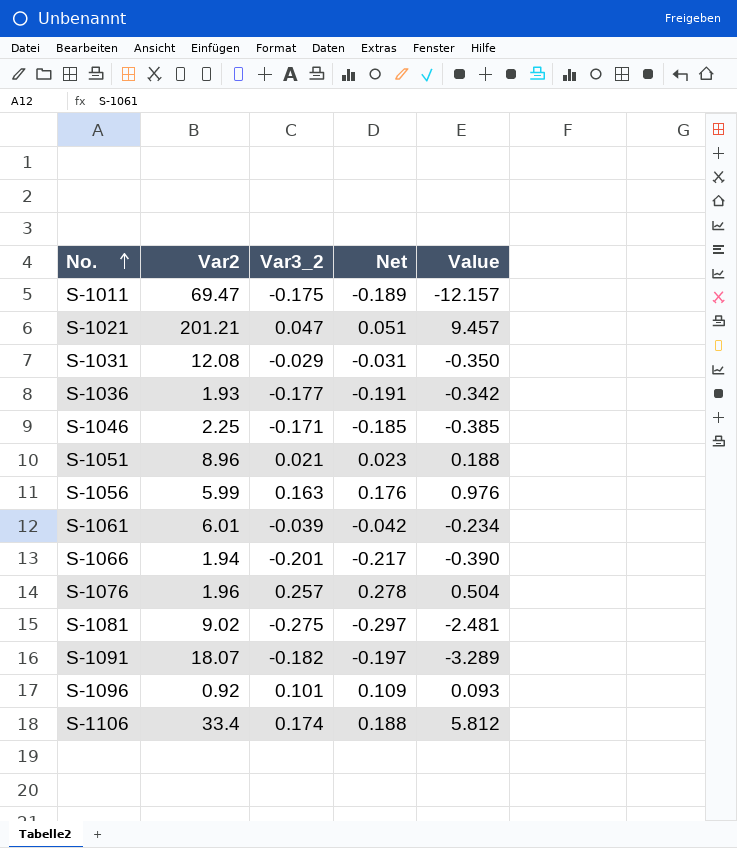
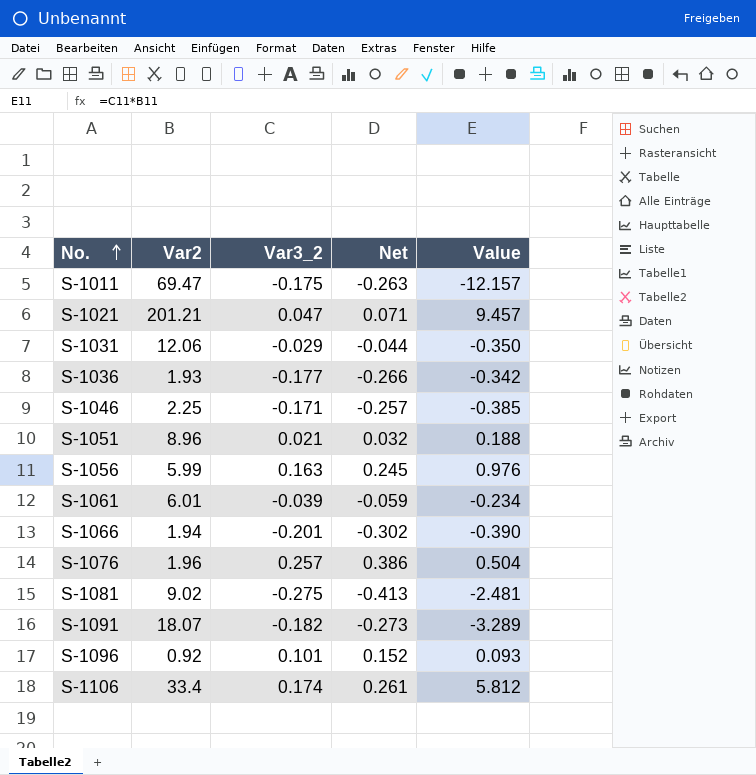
column Net | formula: [Var3_2] * 1.08 -> [Var3_2] * 1.5
S-1031 | Var2: 12.08 -> 12.06

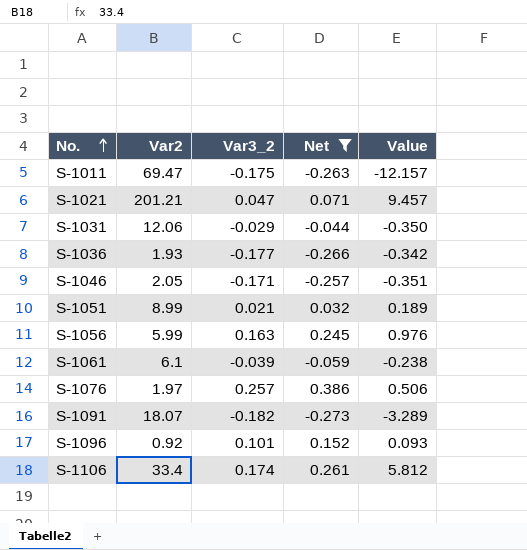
filter: none -> Net >= -0.273
S-1046 | Var2: 2.25 -> 2.05
S-1046 | Value: -0.385 -> -0.351
S-1051 | Var2: 8.96 -> 8.99
S-1051 | Value: 0.188 -> 0.189
S-1061 | Var2: 6.01 -> 6.1
S-1061 | Value: -0.234 -> -0.238
S-1076 | Var2: 1.96 -> 1.97
S-1076 | Value: 0.504 -> 0.506

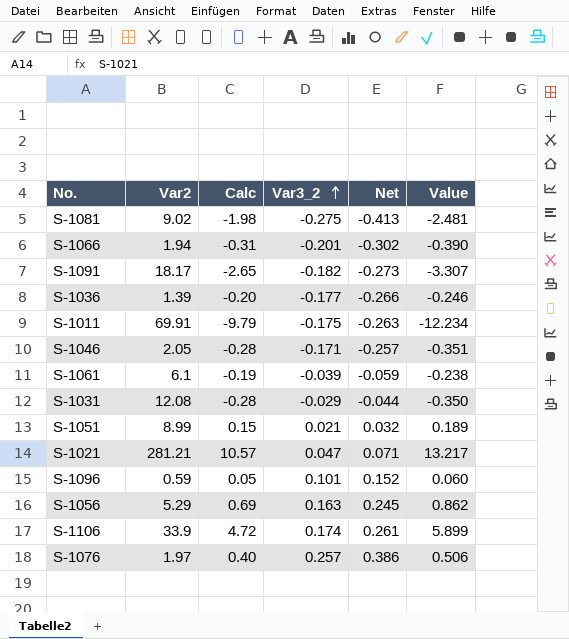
filter: Net >= -0.273 -> none
row order: No. ascending -> Var3_2 ascending
column Calc | formula: none -> [Value] * 0.8
S-1091 | Var2: 18.07 -> 18.17
S-1091 | Value: -3.289 -> -3.307
S-1036 | Var2: 1.93 -> 1.39
S-1036 | Value: -0.342 -> -0.246
S-1011 | Var2: 69.47 -> 69.91
S-1011 | Value: -12.157 -> -12.234
S-1031 | Var2: 12.06 -> 12.08
S-1021 | Var2: 201.21 -> 281.21
S-1021 | Value: 9.457 -> 13.217
S-1096 | Var2: 0.92 -> 0.59
S-1096 | Value: 0.093 -> 0.060
S-1056 | Var2: 5.99 -> 5.29
S-1056 | Value: 0.976 -> 0.862
S-1106 | Var2: 33.4 -> 33.9
S-1106 | Value: 5.812 -> 5.899

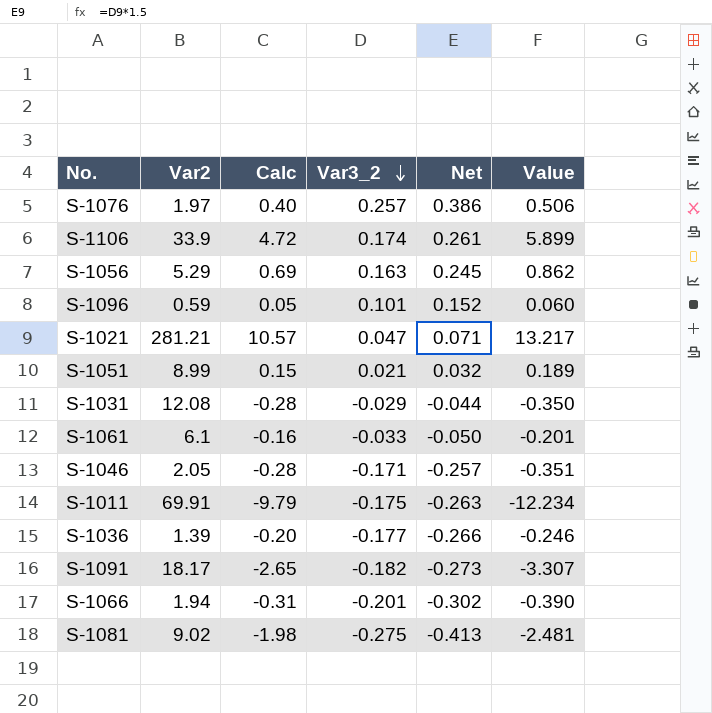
row order: Var3_2 ascending -> Var3_2 descending
S-1061 | Calc: -0.19 -> -0.16
S-1061 | Var3_2: -0.039 -> -0.033
S-1061 | Net: -0.059 -> -0.050
S-1061 | Value: -0.238 -> -0.201

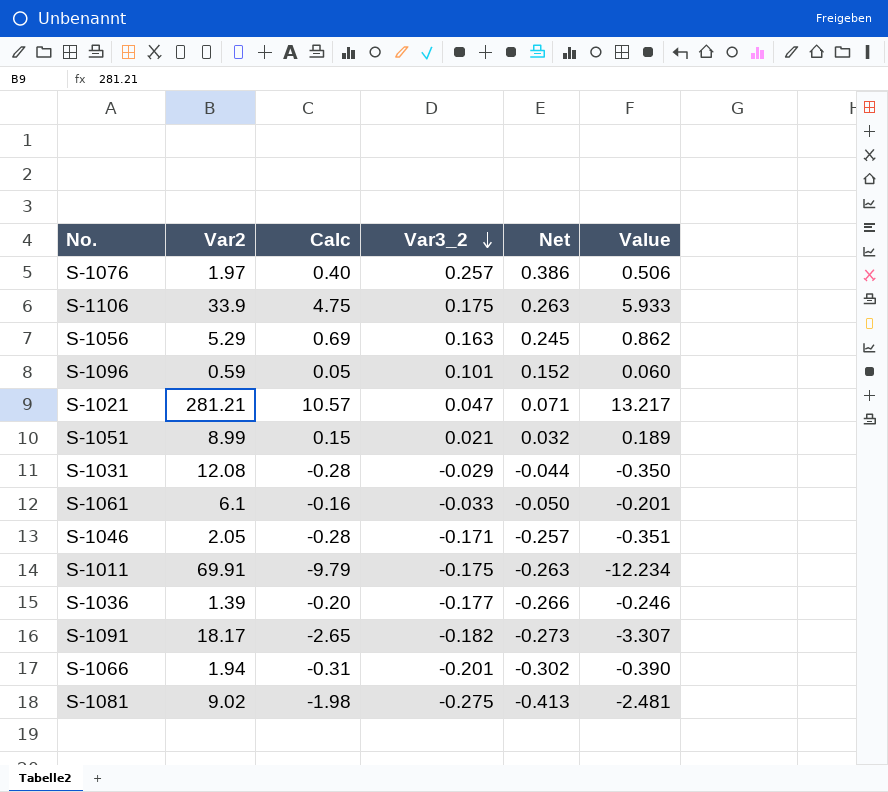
S-1106 | Calc: 4.72 -> 4.75
S-1106 | Var3_2: 0.174 -> 0.175
S-1106 | Net: 0.261 -> 0.263
S-1106 | Value: 5.899 -> 5.933

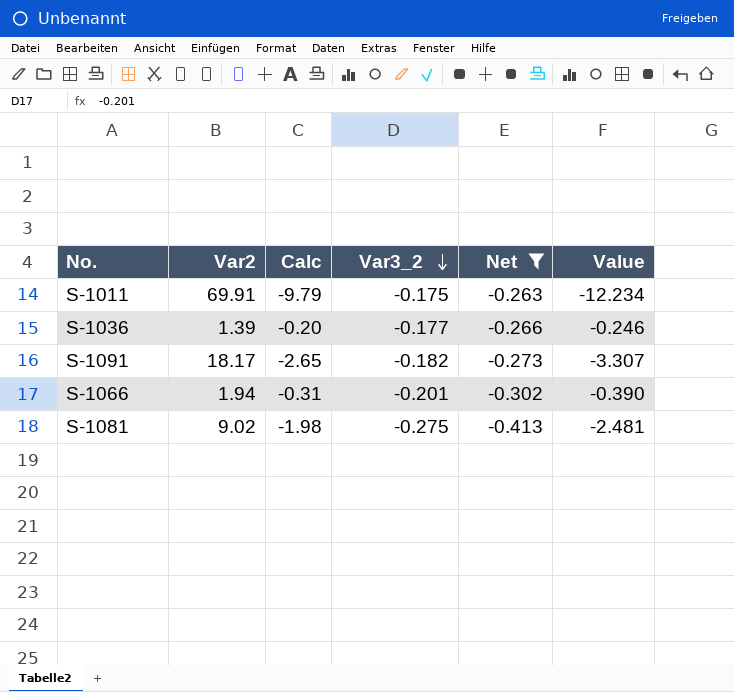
filter: none -> Net <= -0.263

